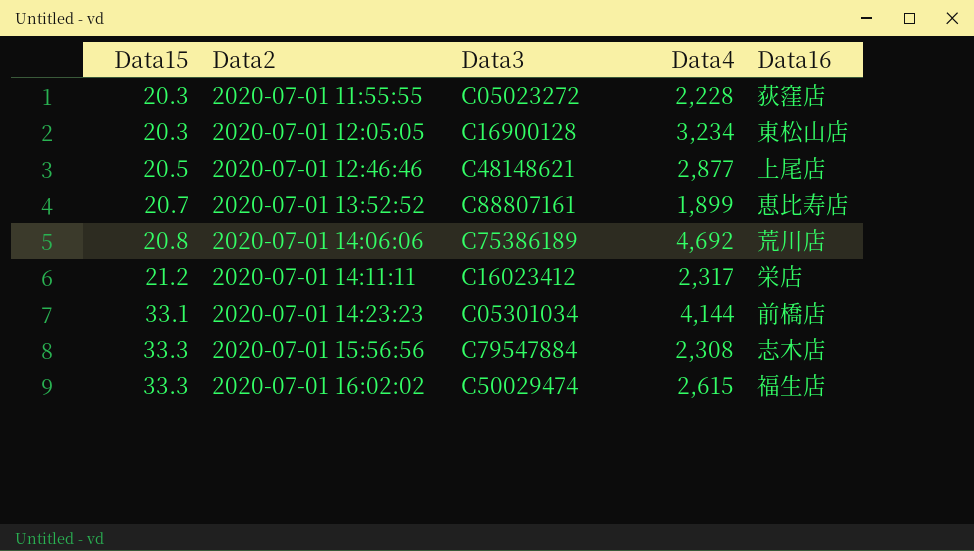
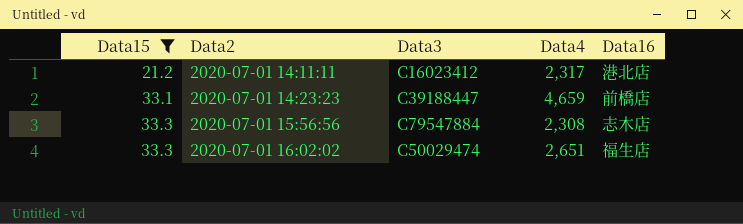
filter: none -> Data15 >= 21.2
2020-07-01 14:11:11 | Data16: 栄店 -> 港北店
2020-07-01 14:23:23 | Data3: C05301034 -> C39188447
2020-07-01 14:23:23 | Data4: 4,144 -> 4,659
2020-07-01 16:02:02 | Data4: 2,615 -> 2,651

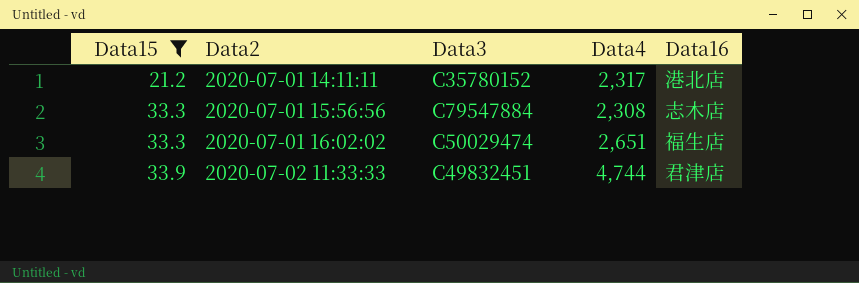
row 2020-07-01 14:23:23: 33.1 | C39188447 | 4,659 | 前橋店 -> none
2020-07-01 14:11:11 | Data3: C16023412 -> C35780152
row 2020-07-02 11:33:33: none -> 33.9 | C49832451 | 4,744 | 君津店

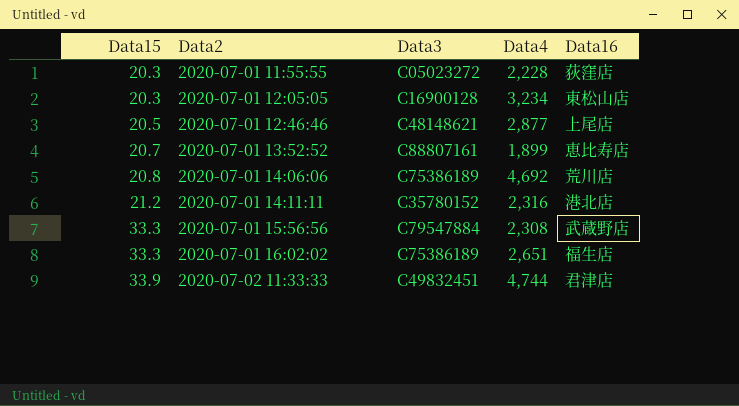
filter: Data15 >= 21.2 -> none
2020-07-01 14:11:11 | Data4: 2,317 -> 2,316
2020-07-01 15:56:56 | Data16: 志木店 -> 武蔵野店
2020-07-01 16:02:02 | Data3: C50029474 -> C75386189

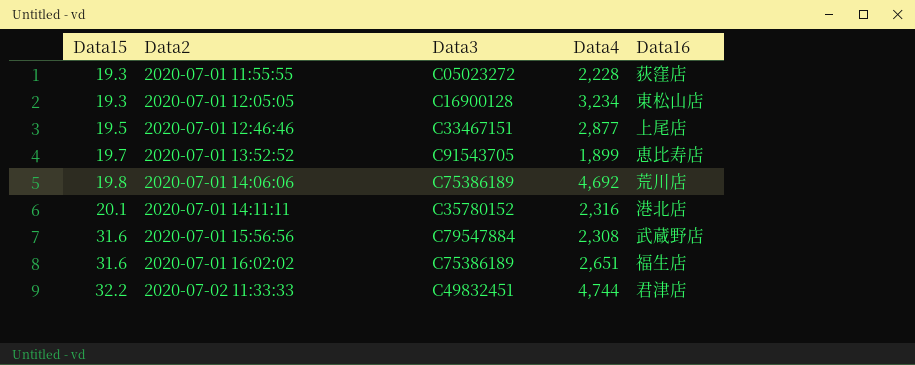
2020-07-01 11:55:55 | Data15: 20.3 -> 19.3
2020-07-01 12:05:05 | Data15: 20.3 -> 19.3
2020-07-01 12:46:46 | Data15: 20.5 -> 19.5
2020-07-01 12:46:46 | Data3: C48148621 -> C33467151
2020-07-01 13:52:52 | Data15: 20.7 -> 19.7
2020-07-01 13:52:52 | Data3: C88807161 -> C91543705
2020-07-01 14:06:06 | Data15: 20.8 -> 19.8
2020-07-01 14:11:11 | Data15: 21.2 -> 20.1
2020-07-01 15:56:56 | Data15: 33.3 -> 31.6
2020-07-01 16:02:02 | Data15: 33.3 -> 31.6
2020-07-02 11:33:33 | Data15: 33.9 -> 32.2

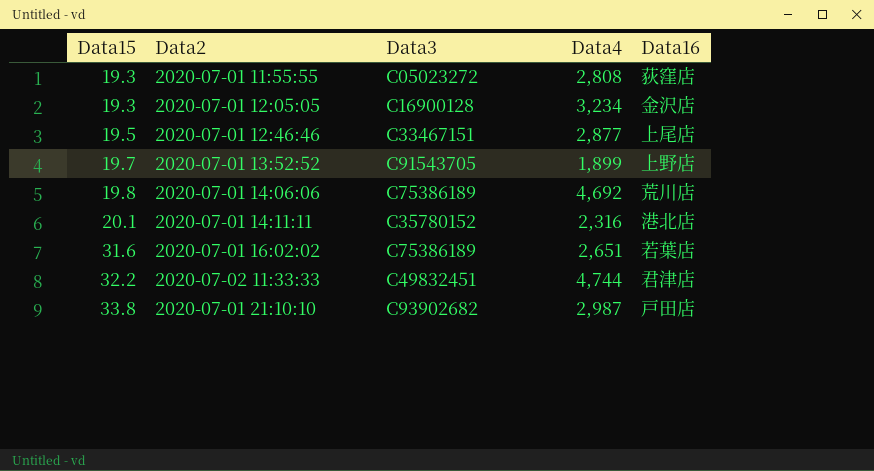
row 2020-07-01 15:56:56: 31.6 | C79547884 | 2,308 | 武蔵野店 -> none
2020-07-01 11:55:55 | Data4: 2,228 -> 2,808
2020-07-01 12:05:05 | Data16: 東松山店 -> 金沢店
2020-07-01 13:52:52 | Data16: 恵比寿店 -> 上野店
2020-07-01 16:02:02 | Data16: 福生店 -> 若葉店
row 2020-07-01 21:10:10: none -> 33.8 | C93902682 | 2,987 | 戸田店

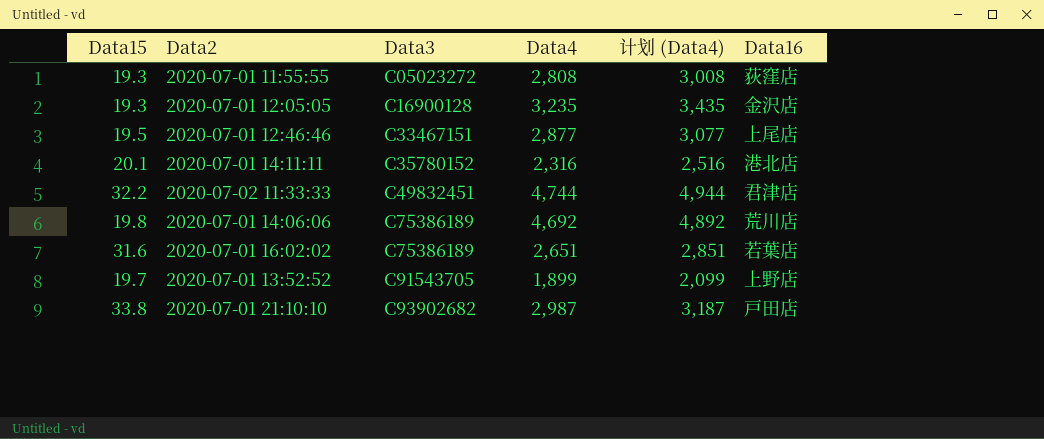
row order: Data15 ascending -> Data3 ascending
column 计划 (Data4) | formula: none -> [Data4] + 200
2020-07-01 12:05:05 | Data4: 3,234 -> 3,235

